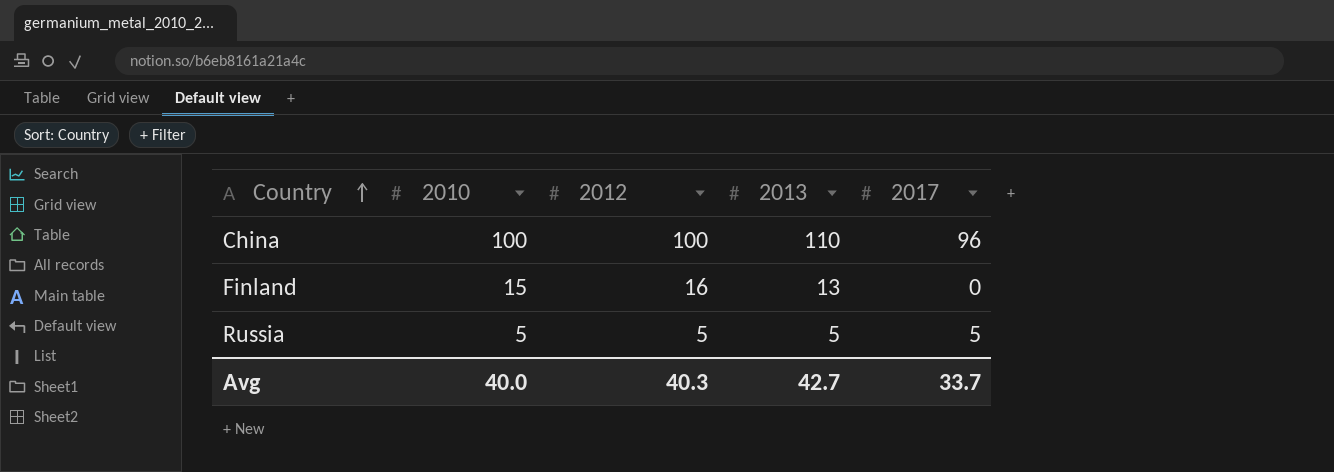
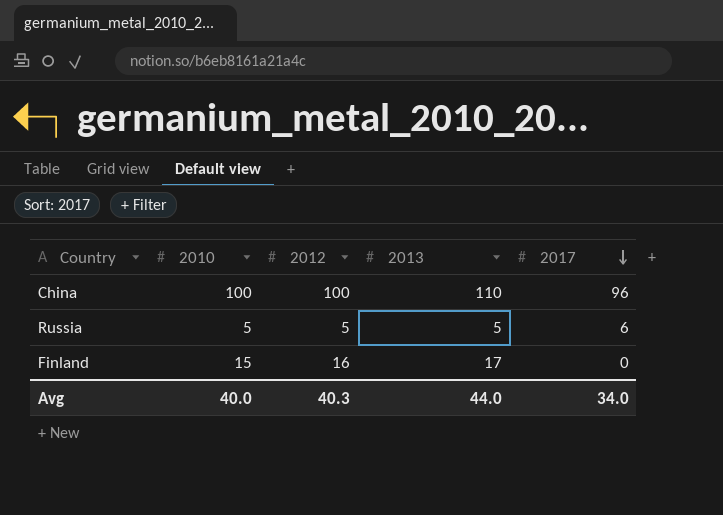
row order: Country ascending -> 2017 descending
Russia | 2017: 5 -> 6
Finland | 2013: 13 -> 17
Avg | 2013: 42.7 -> 44.0
Avg | 2017: 33.7 -> 34.0

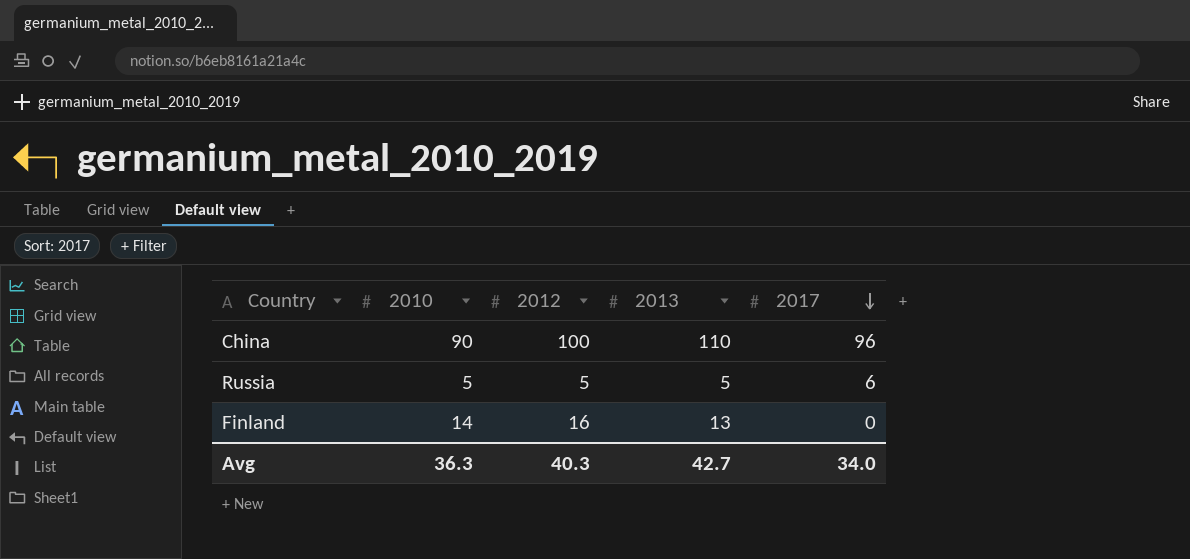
China | 2010: 100 -> 90
Finland | 2010: 15 -> 14
Finland | 2013: 17 -> 13
Avg | 2010: 40.0 -> 36.3
Avg | 2013: 44.0 -> 42.7

